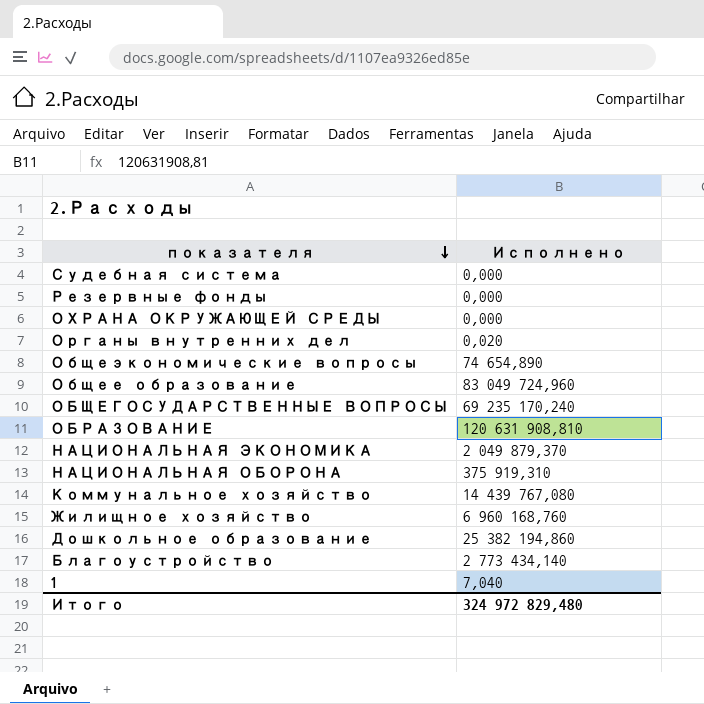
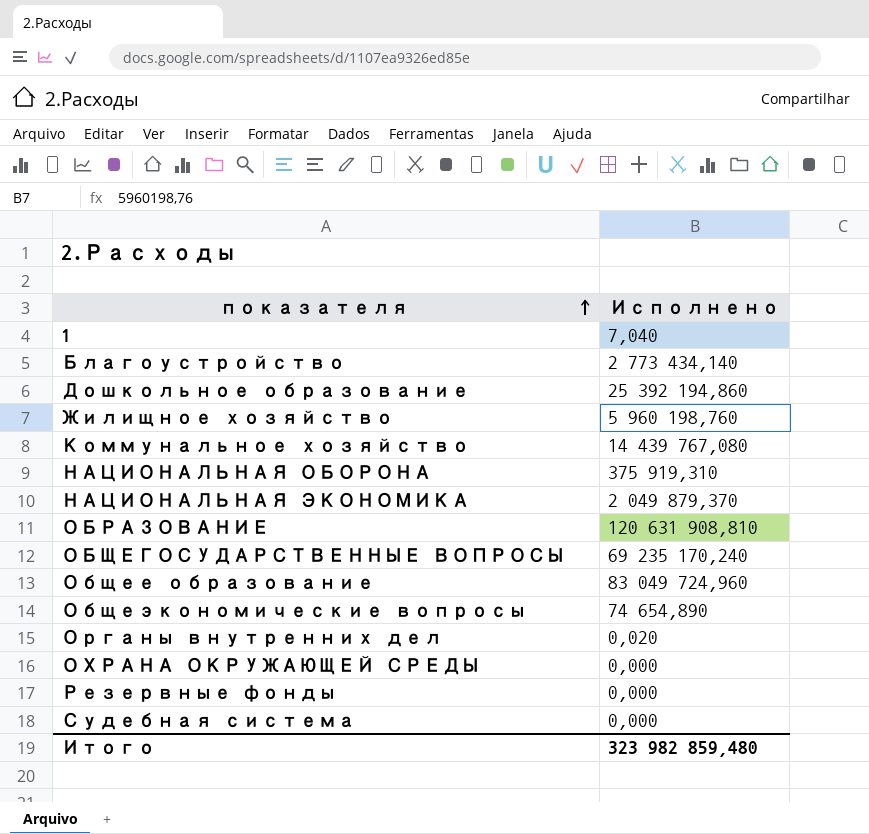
row order: показателя descending -> показателя ascending
Дошкольное образование | Исполнено: 25 382 194,860 -> 25 392 194,860
Жилищное хозяйство | Исполнено: 6 960 168,760 -> 5 960 198,760
Итого | Исполнено: 324 972 829,480 -> 323 982 859,480

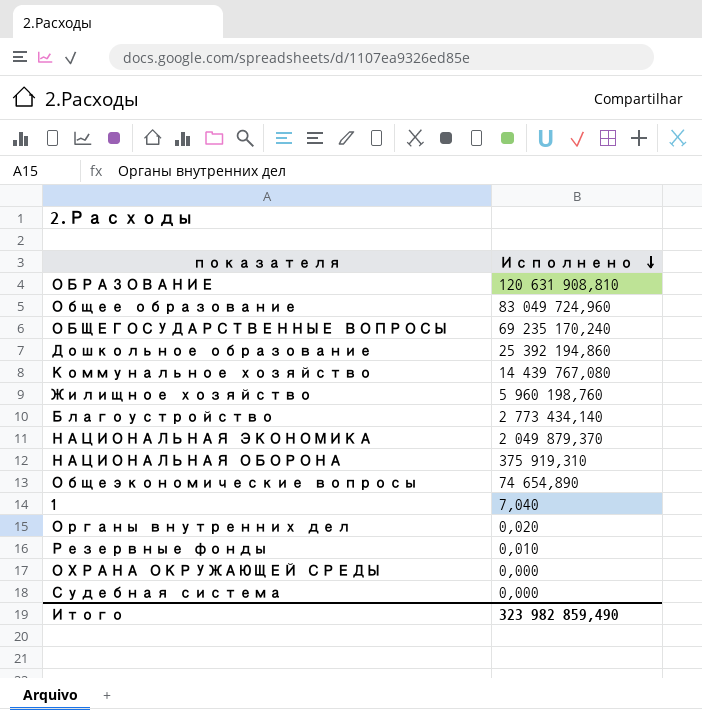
row order: показателя ascending -> Исполнено descending
Резервные фонды | Исполнено: 0,000 -> 0,010
Итого | Исполнено: 323 982 859,480 -> 323 982 859,490

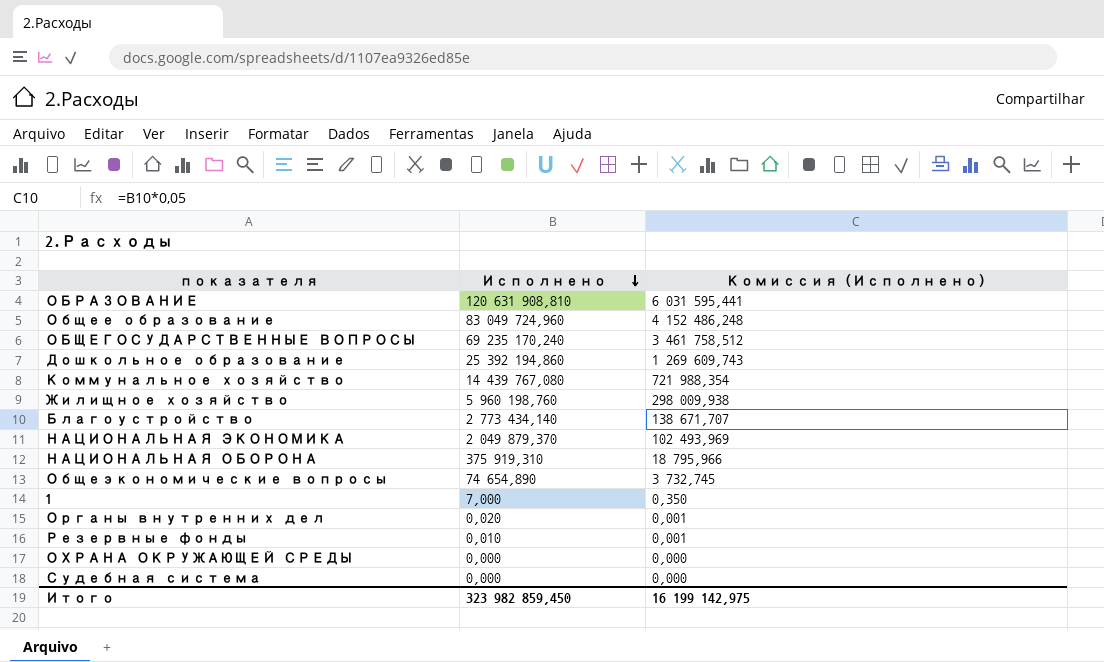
column Комиссия (Исполнено) | formula: none -> [Исполнено] * 0,05
1 | Исполнено: 7,040 -> 7,000
Итого | Исполнено: 323 982 859,490 -> 323 982 859,450

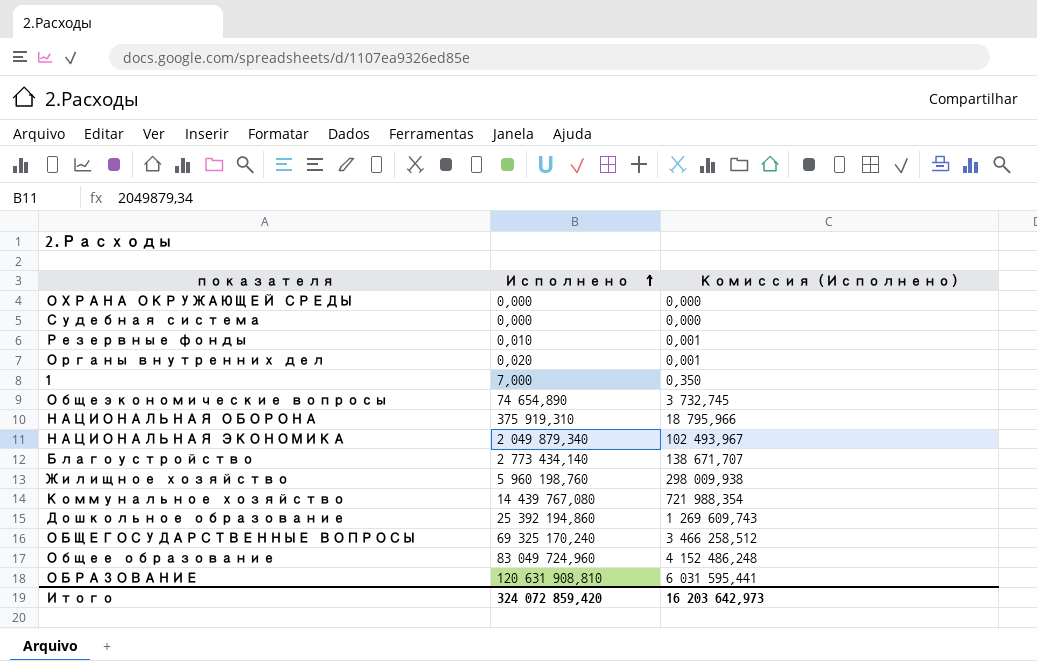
row order: Исполнено descending -> Исполнено ascending
НАЦИОНАЛЬНАЯ ЭКОНОМИКА | Исполнено: 2 049 879,370 -> 2 049 879,340
НАЦИОНАЛЬНАЯ ЭКОНОМИКА | Комиссия (Исполнено): 102 493,969 -> 102 493,967
ОБЩЕГОСУДАРСТВЕННЫЕ ВОПРОСЫ | Исполнено: 69 235 170,240 -> 69 325 170,240
ОБЩЕГОСУДАРСТВЕННЫЕ ВОПРОСЫ | Комиссия (Исполнено): 3 461 758,512 -> 3 466 258,512
Итого | Исполнено: 323 982 859,450 -> 324 072 859,420
Итого | Комиссия (Исполнено): 16 199 142,975 -> 16 203 642,973

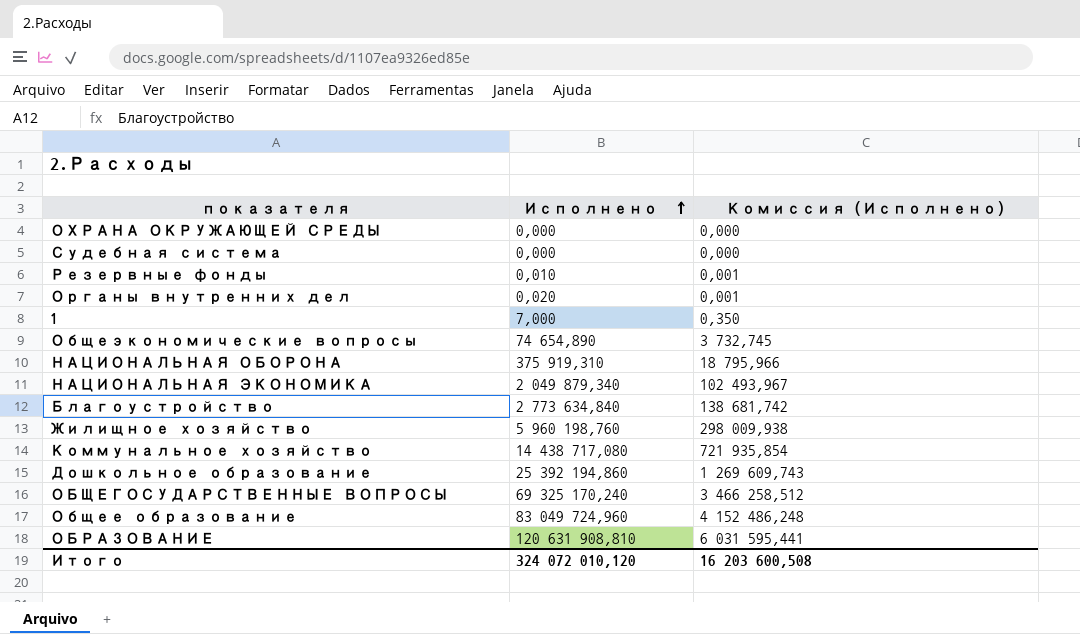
Благоустройство | Исполнено: 2 773 434,140 -> 2 773 634,840
Благоустройство | Комиссия (Исполнено): 138 671,707 -> 138 681,742
Коммунальное хозяйство | Исполнено: 14 439 767,080 -> 14 438 717,080
Коммунальное хозяйство | Комиссия (Исполнено): 721 988,354 -> 721 935,854
Итого | Исполнено: 324 072 859,420 -> 324 072 010,120
Итого | Комиссия (Исполнено): 16 203 642,973 -> 16 203 600,508

